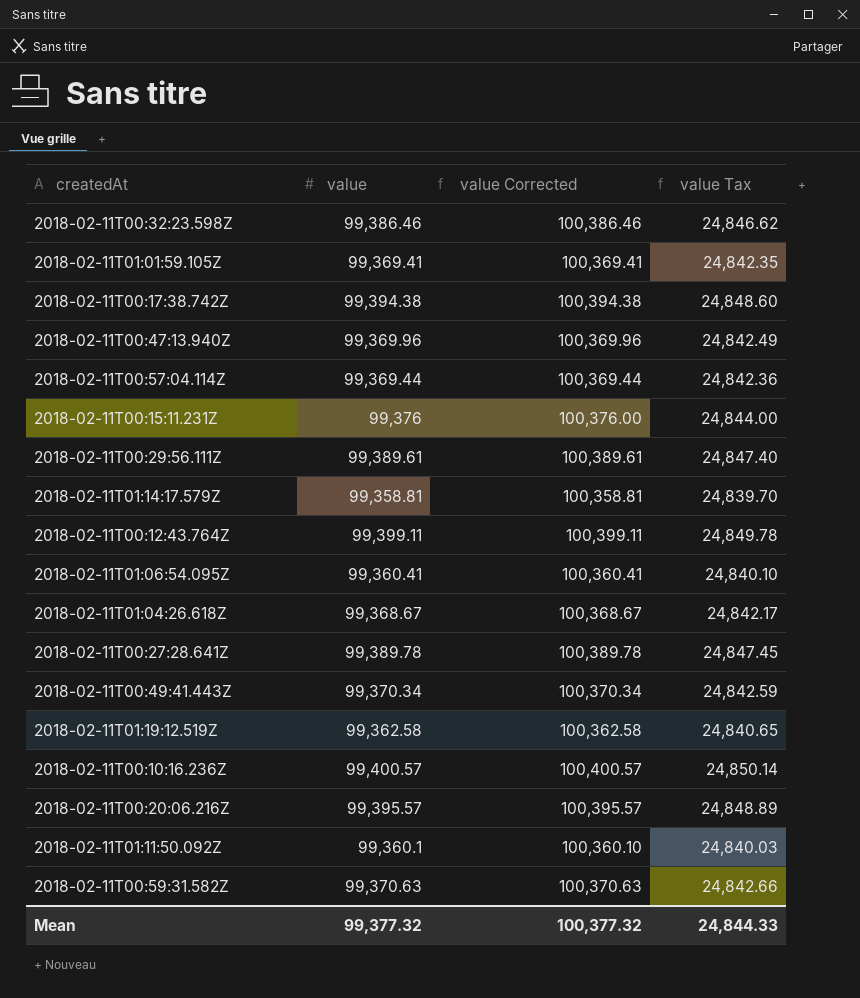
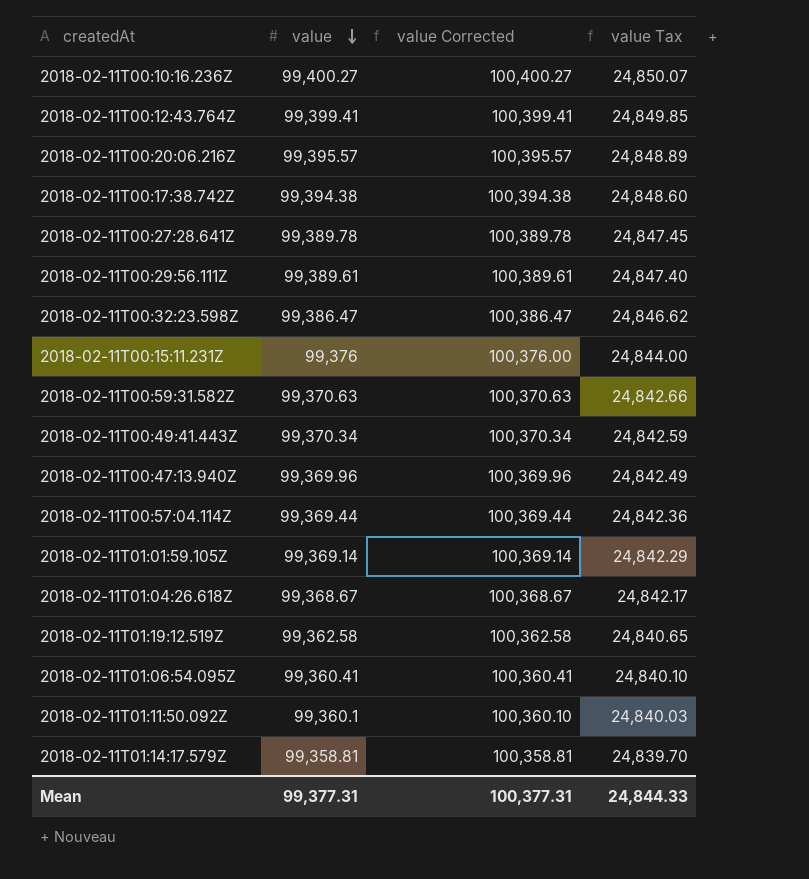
row order: none -> value descending
2018-02-11T00:10:16.236Z | value: 99,400.57 -> 99,400.27
2018-02-11T00:10:16.236Z | value Corrected: 100,400.57 -> 100,400.27
2018-02-11T00:10:16.236Z | value Tax: 24,850.14 -> 24,850.07
2018-02-11T00:12:43.764Z | value: 99,399.11 -> 99,399.41
2018-02-11T00:12:43.764Z | value Corrected: 100,399.11 -> 100,399.41
2018-02-11T00:12:43.764Z | value Tax: 24,849.78 -> 24,849.85
2018-02-11T00:32:23.598Z | value: 99,386.46 -> 99,386.47
2018-02-11T00:32:23.598Z | value Corrected: 100,386.46 -> 100,386.47
2018-02-11T01:01:59.105Z | value: 99,369.41 -> 99,369.14
2018-02-11T01:01:59.105Z | value Corrected: 100,369.41 -> 100,369.14
2018-02-11T01:01:59.105Z | value Tax: 24,842.35 -> 24,842.29
Mean | value: 99,377.32 -> 99,377.31
Mean | value Corrected: 100,377.32 -> 100,377.31

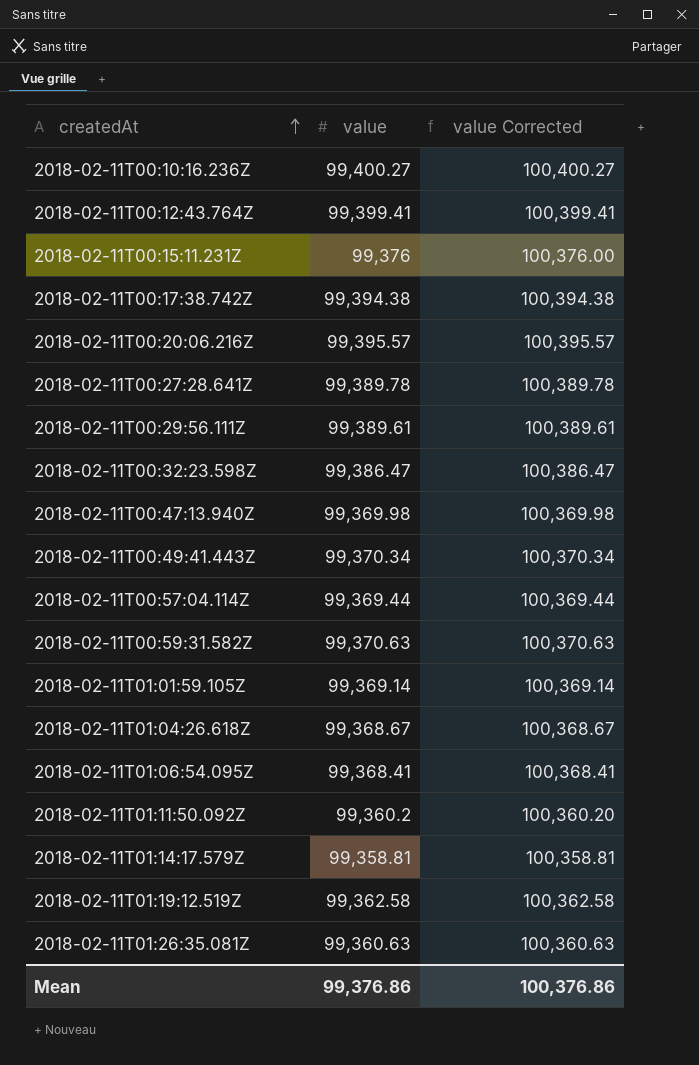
row order: value descending -> createdAt ascending
column value Tax | formula: [value] * 0.25 -> none
2018-02-11T00:47:13.940Z | value: 99,369.96 -> 99,369.98
2018-02-11T00:47:13.940Z | value Corrected: 100,369.96 -> 100,369.98
2018-02-11T01:06:54.095Z | value: 99,360.41 -> 99,368.41
2018-02-11T01:06:54.095Z | value Corrected: 100,360.41 -> 100,368.41
2018-02-11T01:11:50.092Z | value: 99,360.1 -> 99,360.2
2018-02-11T01:11:50.092Z | value Corrected: 100,360.10 -> 100,360.20
row 2018-02-11T01:26:35.081Z: none -> 99,360.63 | 100,360.63
Mean | value: 99,377.31 -> 99,376.86
Mean | value Corrected: 100,377.31 -> 100,376.86

